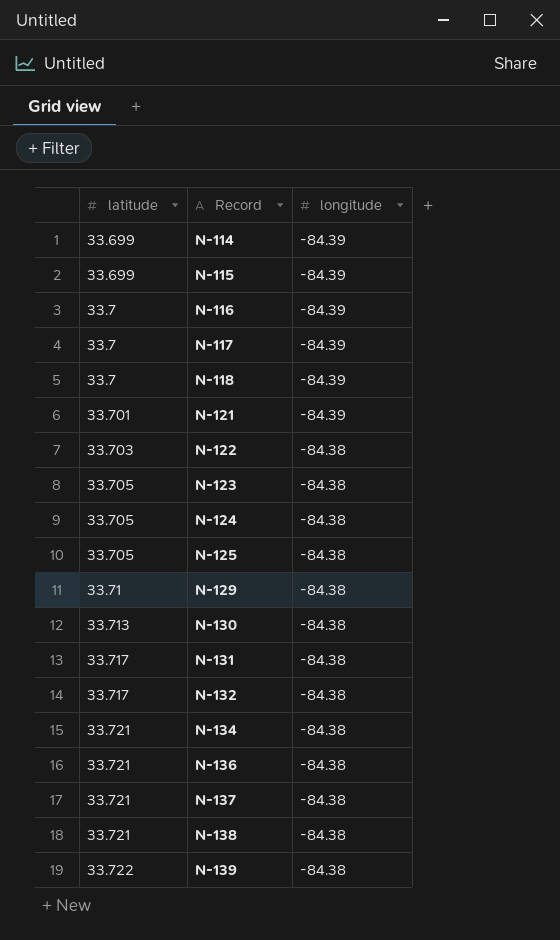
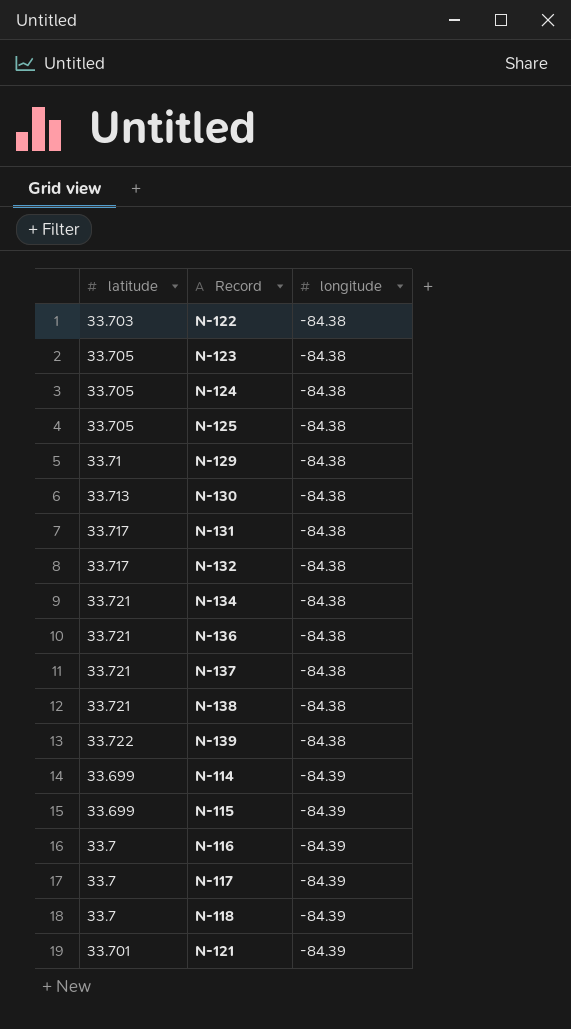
row order: latitude ascending -> longitude descending

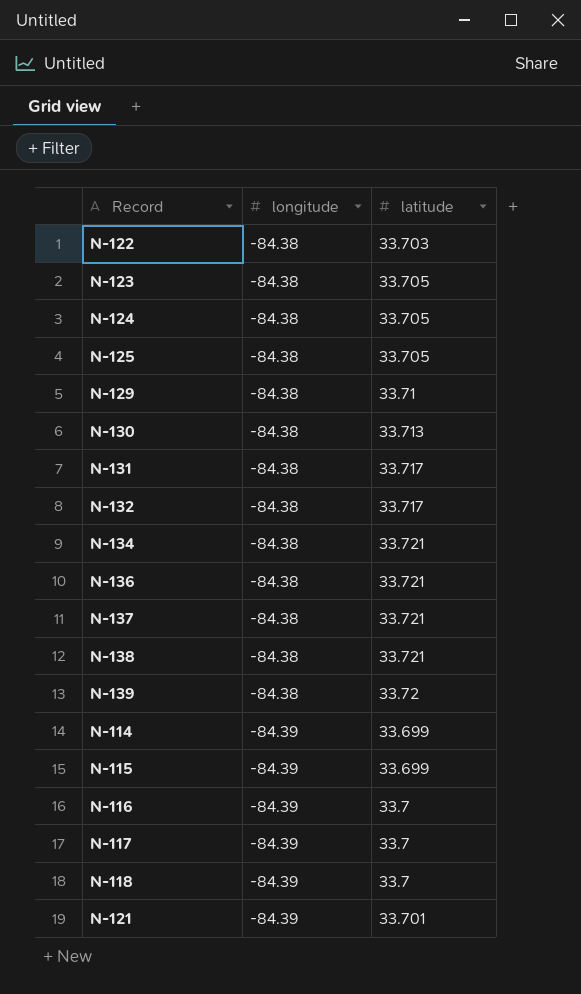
column latitude | position: 1 -> 3
N-139 | latitude: 33.722 -> 33.72

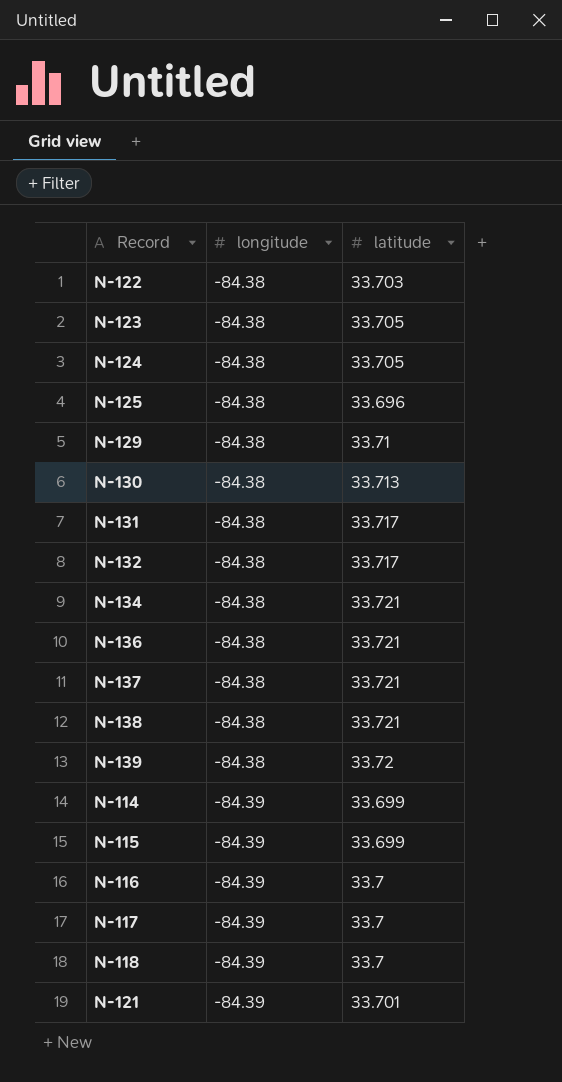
N-125 | latitude: 33.705 -> 33.696

